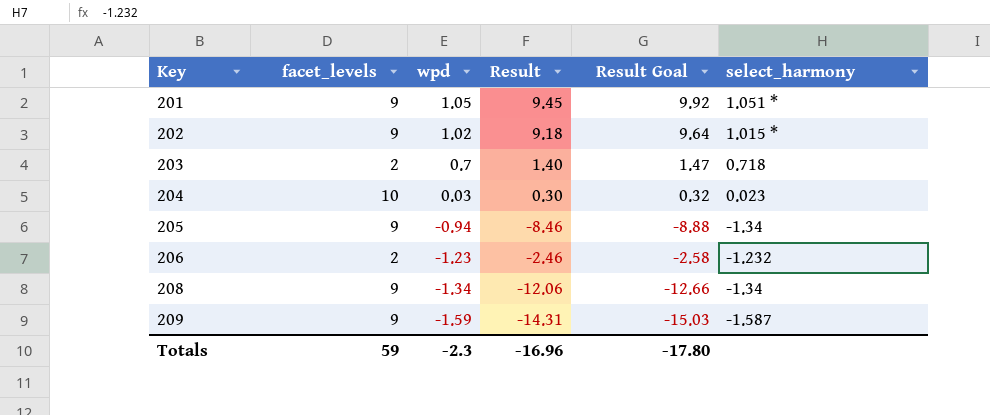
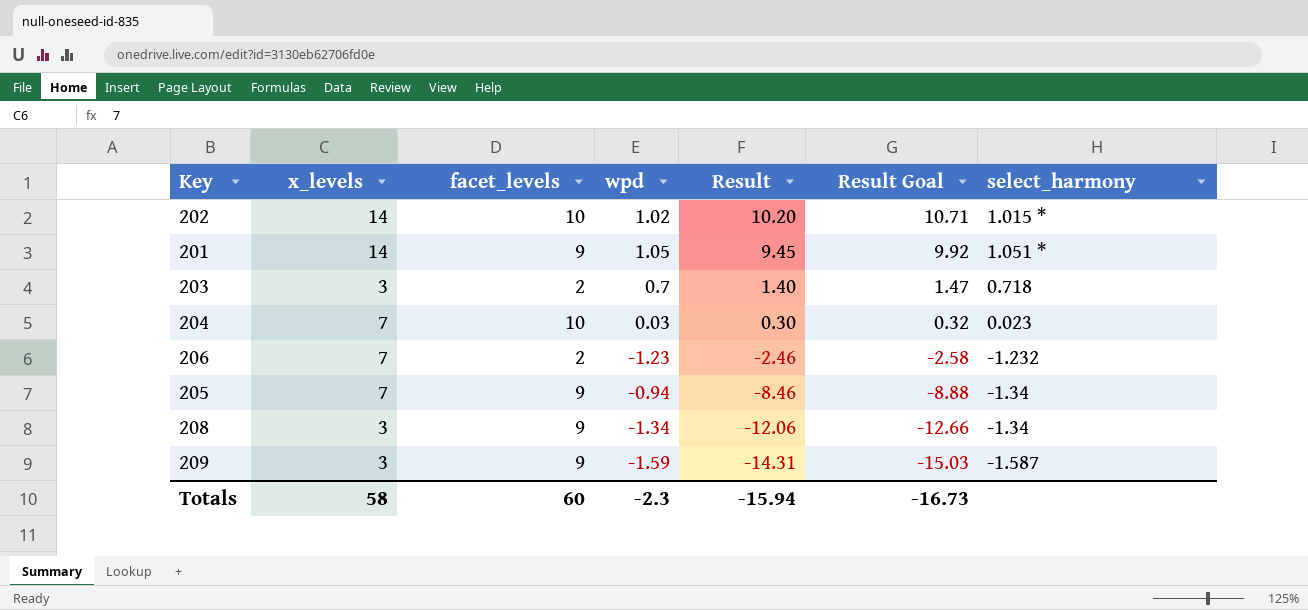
row order: Key ascending -> Result descending
column x_levels | position: none -> 2
202 | facet_levels: 9 -> 10
202 | Result: 9.18 -> 10.20
202 | Result Goal: 9.64 -> 10.71
Totals | facet_levels: 59 -> 60
Totals | Result: -16.96 -> -15.94
Totals | Result Goal: -17.80 -> -16.73

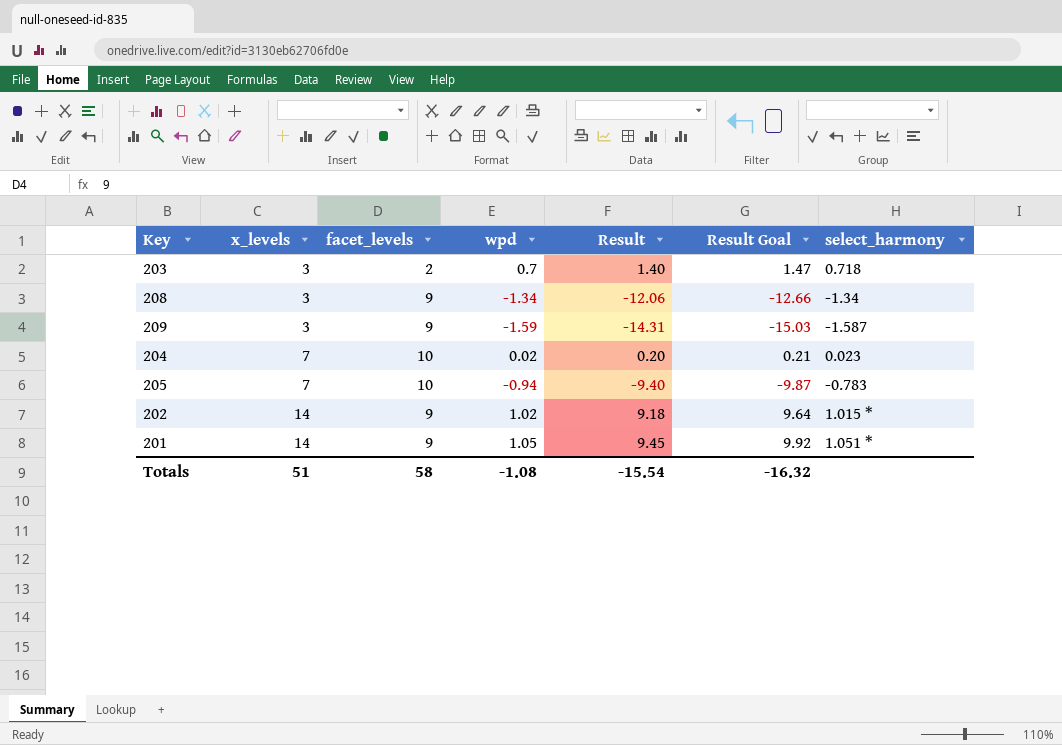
row order: Result descending -> x_levels ascending
row 206: 7 | 2 | -1.23 | -2.46 | -2.58 | -1.232 -> none
204 | wpd: 0.03 -> 0.02
204 | Result: 0.30 -> 0.20
204 | Result Goal: 0.32 -> 0.21
205 | facet_levels: 9 -> 10
205 | Result: -8.46 -> -9.40
205 | Result Goal: -8.88 -> -9.87
205 | select_harmony: -1.34 -> -0.783
202 | facet_levels: 10 -> 9
202 | Result: 10.20 -> 9.18
202 | Result Goal: 10.71 -> 9.64
Totals | x_levels: 58 -> 51
Totals | facet_levels: 60 -> 58
Totals | wpd: -2.3 -> -1.08
Totals | Result: -15.94 -> -15.54
Totals | Result Goal: -16.73 -> -16.32

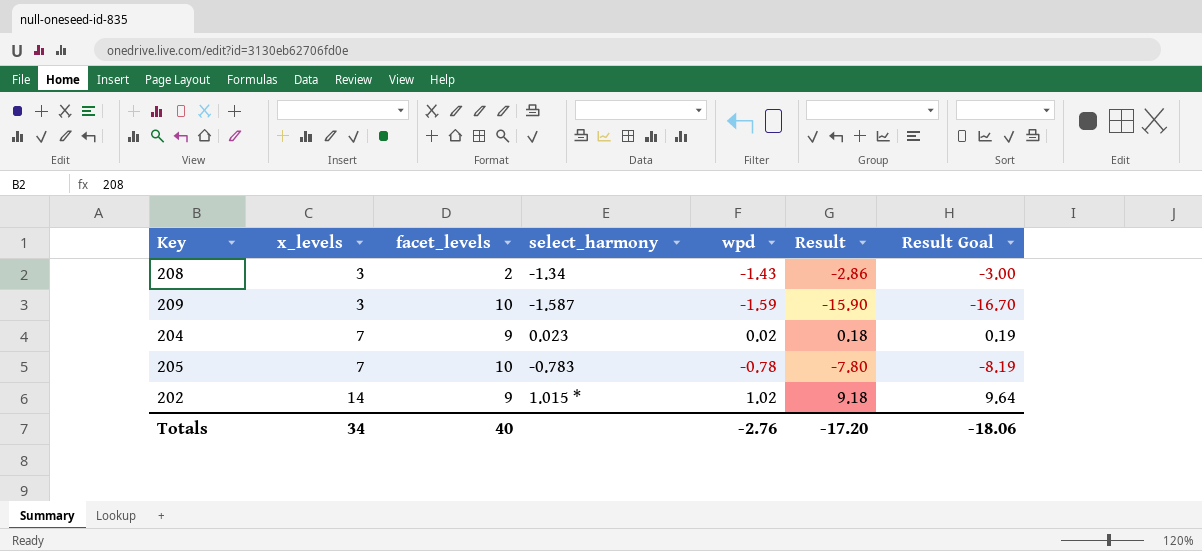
column select_harmony | position: 7 -> 4
row 203: 3 | 2 | 0.7 | 1.40 | 1.47 | 0.718 -> none
row 201: 14 | 9 | 1.05 | 9.45 | 9.92 | 1.051 * -> none
208 | facet_levels: 9 -> 2
208 | wpd: -1.34 -> -1.43
208 | Result: -12.06 -> -2.86
208 | Result Goal: -12.66 -> -3.00
209 | facet_levels: 9 -> 10
209 | Result: -14.31 -> -15.90
209 | Result Goal: -15.03 -> -16.70
204 | facet_levels: 10 -> 9
204 | Result: 0.20 -> 0.18
204 | Result Goal: 0.21 -> 0.19
205 | wpd: -0.94 -> -0.78
205 | Result: -9.40 -> -7.80
205 | Result Goal: -9.87 -> -8.19
Totals | x_levels: 51 -> 34
Totals | facet_levels: 58 -> 40
Totals | wpd: -1.08 -> -2.76
Totals | Result: -15.54 -> -17.20
Totals | Result Goal: -16.32 -> -18.06

